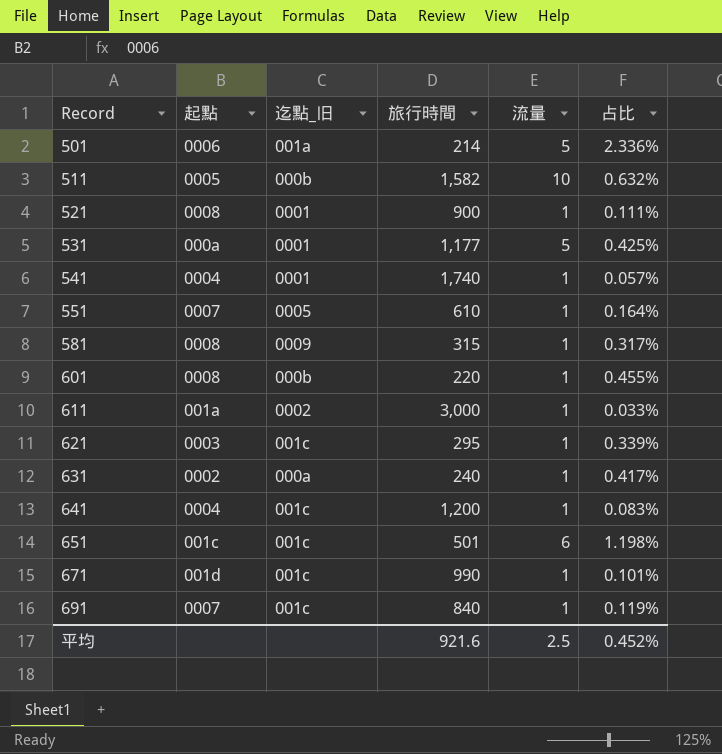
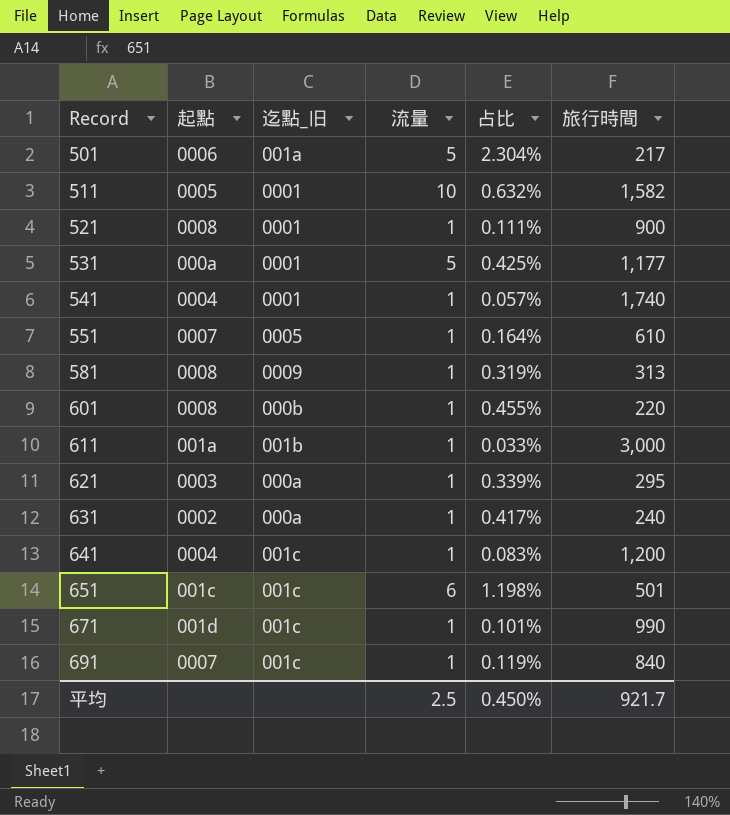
column 旅行時間 | position: 4 -> 6
501 | 占比: 2.336% -> 2.304%
501 | 旅行時間: 214 -> 217
511 | 迄點_旧: 000b -> 0001
581 | 占比: 0.317% -> 0.319%
581 | 旅行時間: 315 -> 313
611 | 迄點_旧: 0002 -> 001b
621 | 迄點_旧: 001c -> 000a
平均 | 占比: 0.452% -> 0.450%
平均 | 旅行時間: 921.6 -> 921.7

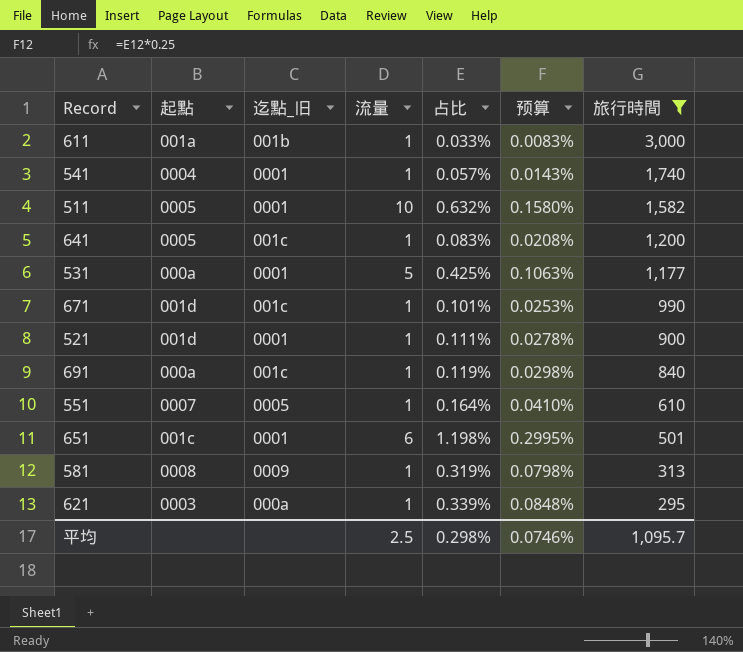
filter: none -> 旅行時間 >= 295
row order: Record ascending -> 旅行時間 descending
column 预算 | formula: none -> [占比] * 0.25
641 | 起點: 0004 -> 0005
521 | 起點: 0008 -> 001d
691 | 起點: 0007 -> 000a
651 | 迄點_旧: 001c -> 0001
平均 | 占比: 0.450% -> 0.298%
平均 | 旅行時間: 921.7 -> 1,095.7

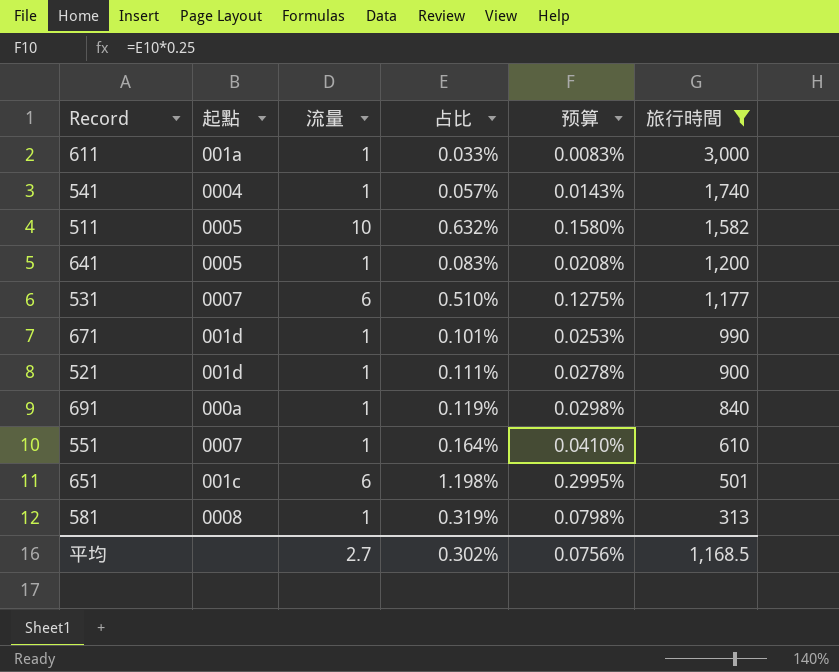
column 迄點_旧 | position: 3 -> none
row 621: 0003 | 000a | 1 | 0.339% | 0.0848% | 295 -> none
531 | 起點: 000a -> 0007
531 | 流量: 5 -> 6
531 | 占比: 0.425% -> 0.510%
531 | 预算: 0.1063% -> 0.1275%
平均 | 流量: 2.5 -> 2.7
平均 | 占比: 0.298% -> 0.302%
平均 | 预算: 0.0746% -> 0.0756%
平均 | 旅行時間: 1,095.7 -> 1,168.5

